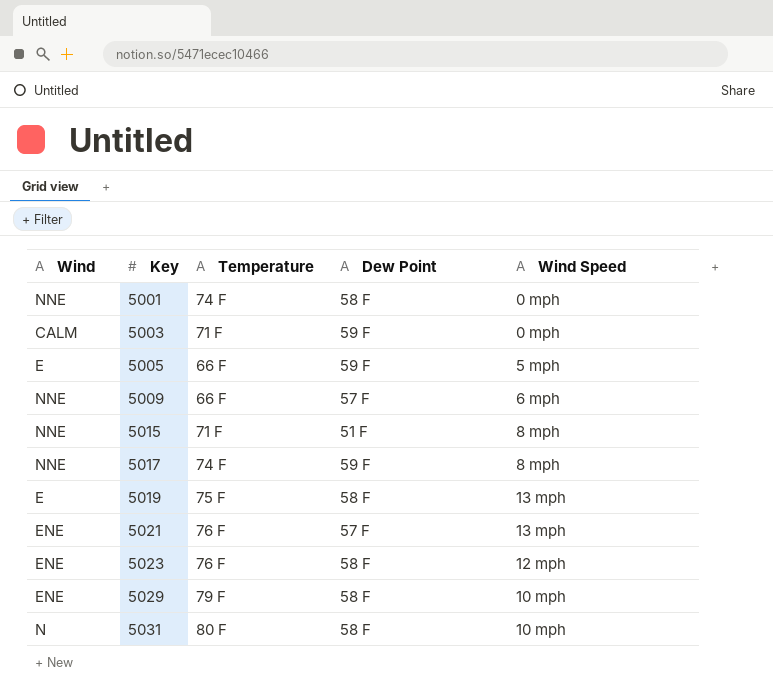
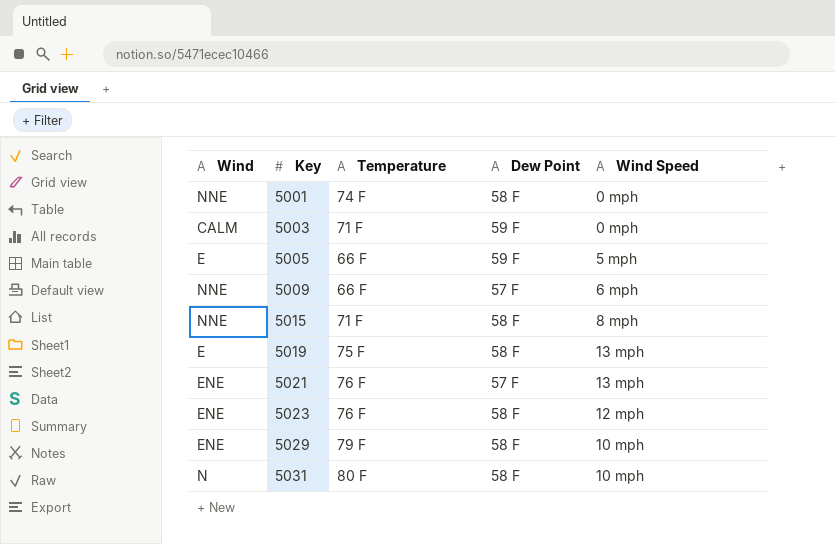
row 5017: NNE | 74 F | 59 F | 8 mph -> none
5015 | Dew Point: 51 F -> 58 F

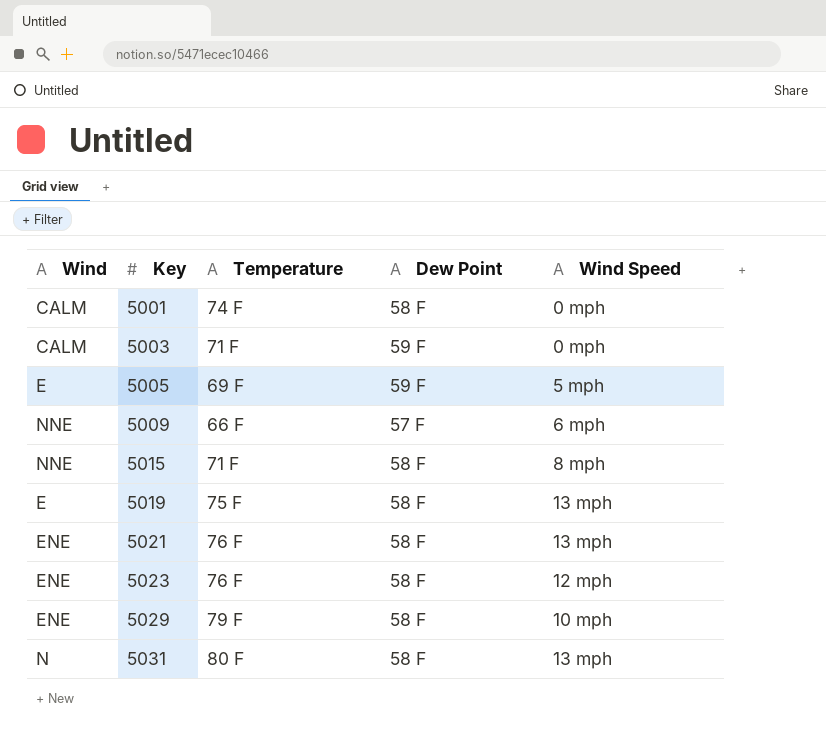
5001 | Wind: NNE -> CALM
5005 | Temperature: 66 F -> 69 F
5021 | Dew Point: 57 F -> 58 F
5031 | Wind Speed: 10 mph -> 13 mph

